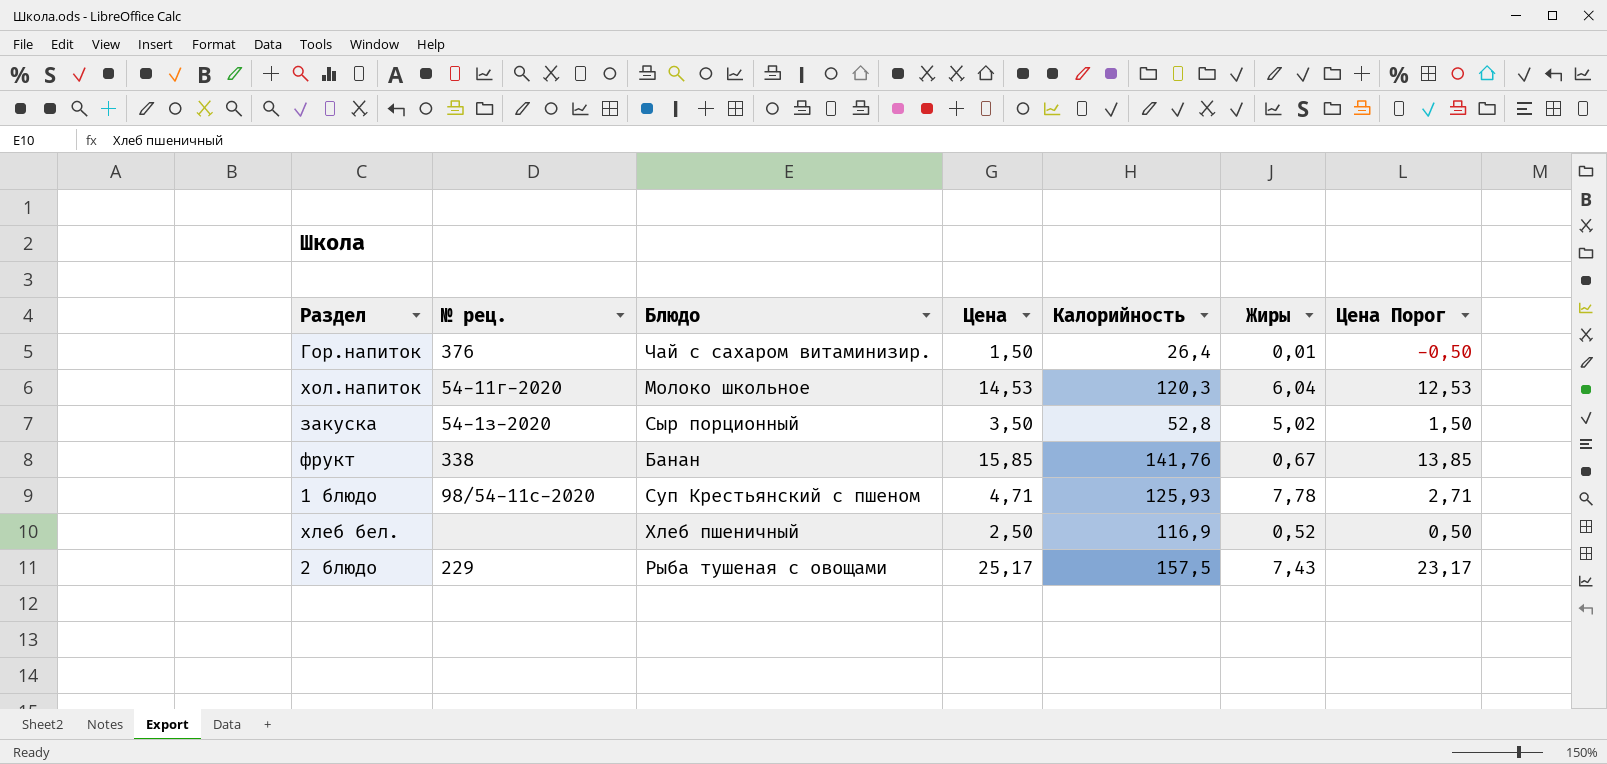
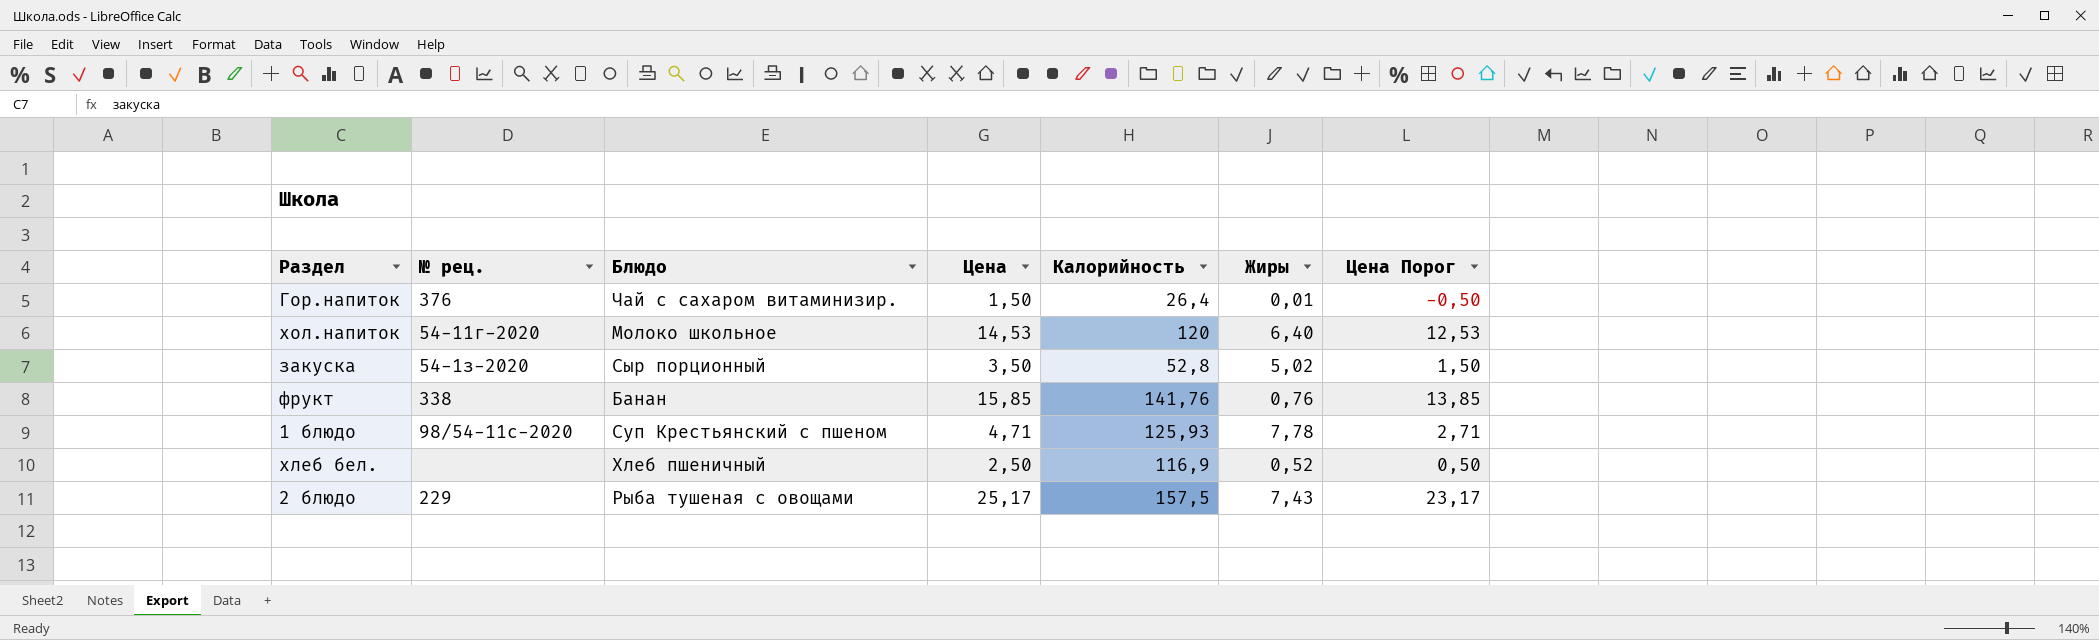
хол.напиток | Калорийность: 120,3 -> 120
хол.напиток | Жиры: 6,04 -> 6,40
фрукт | Жиры: 0,67 -> 0,76

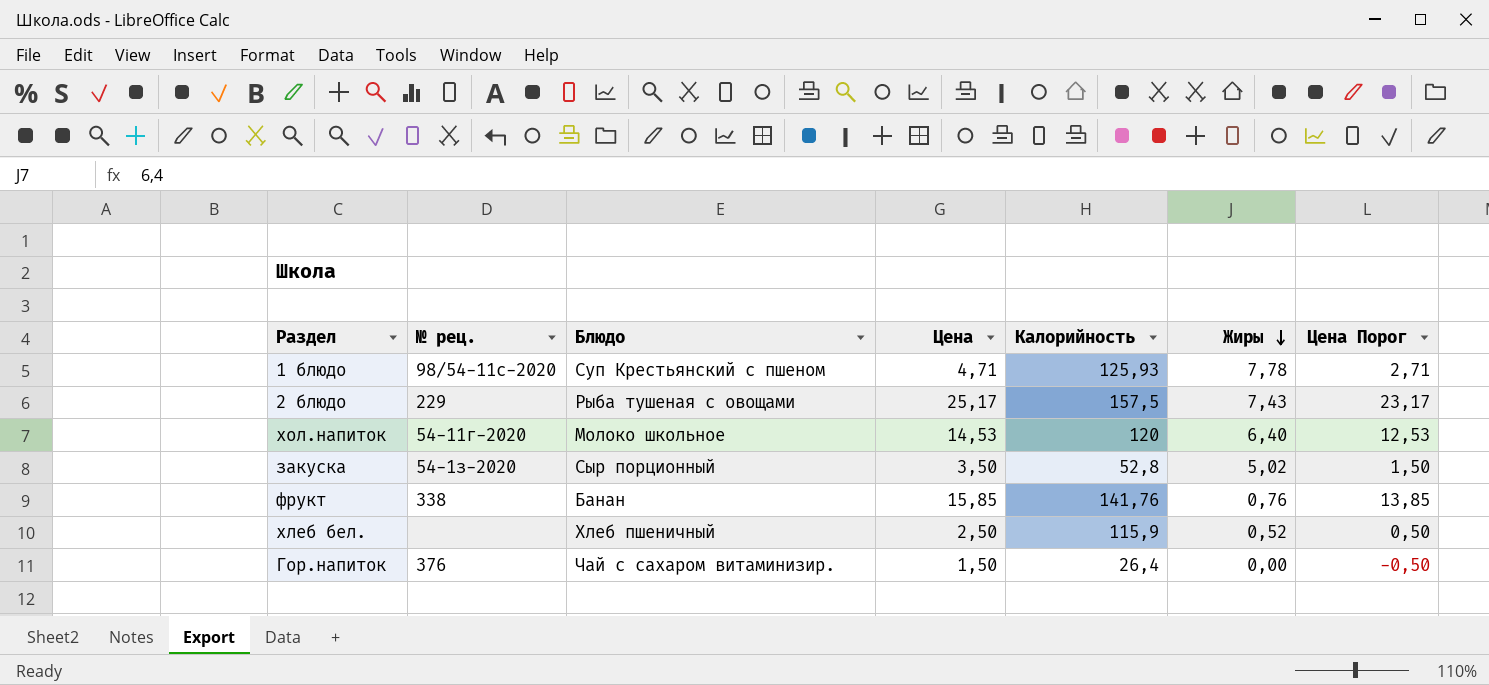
row order: none -> Жиры descending
хлеб бел. | Калорийность: 116,9 -> 115,9
Гор.напиток | Жиры: 0,01 -> 0,00

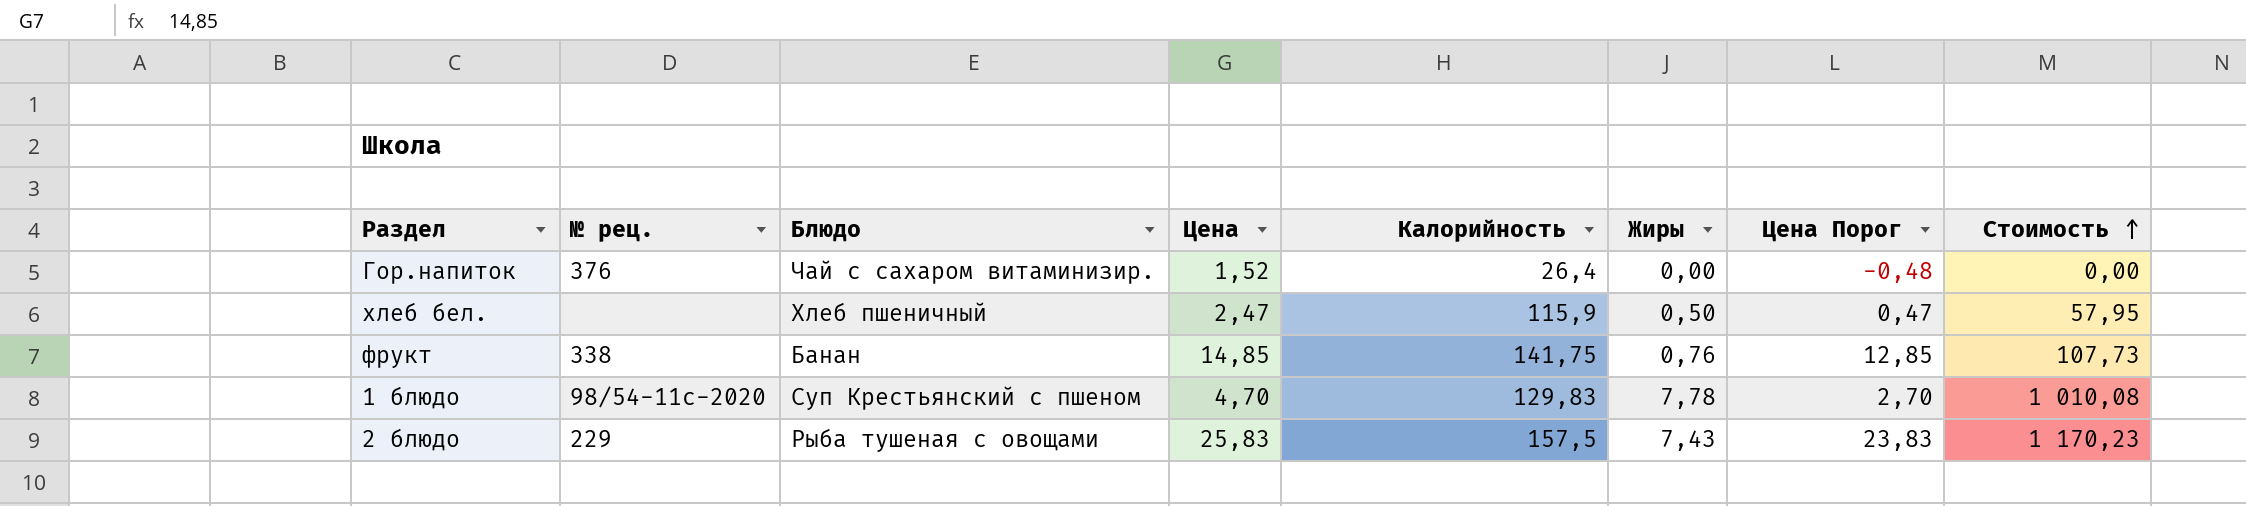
row order: Жиры descending -> Стоимость ascending
column Стоимость | formula: none -> [Калорийность] * [Жиры]
row хол.напиток: 54-11г-2020 | Молоко школьное | 14,53 | 120 | 6,40 | 12,53 -> none
row закуска: 54-1з-2020 | Сыр порционный | 3,50 | 52,8 | 5,02 | 1,50 -> none
Гор.напиток | Цена: 1,50 -> 1,52
Гор.напиток | Цена Порог: -0,50 -> -0,48
хлеб бел. | Цена: 2,50 -> 2,47
хлеб бел. | Жиры: 0,52 -> 0,50
хлеб бел. | Цена Порог: 0,50 -> 0,47
фрукт | Цена: 15,85 -> 14,85
фрукт | Калорийность: 141,76 -> 141,75
фрукт | Цена Порог: 13,85 -> 12,85
1 блюдо | Цена: 4,71 -> 4,70
1 блюдо | Калорийность: 125,93 -> 129,83
1 блюдо | Цена Порог: 2,71 -> 2,70
2 блюдо | Цена: 25,17 -> 25,83
2 блюдо | Цена Порог: 23,17 -> 23,83

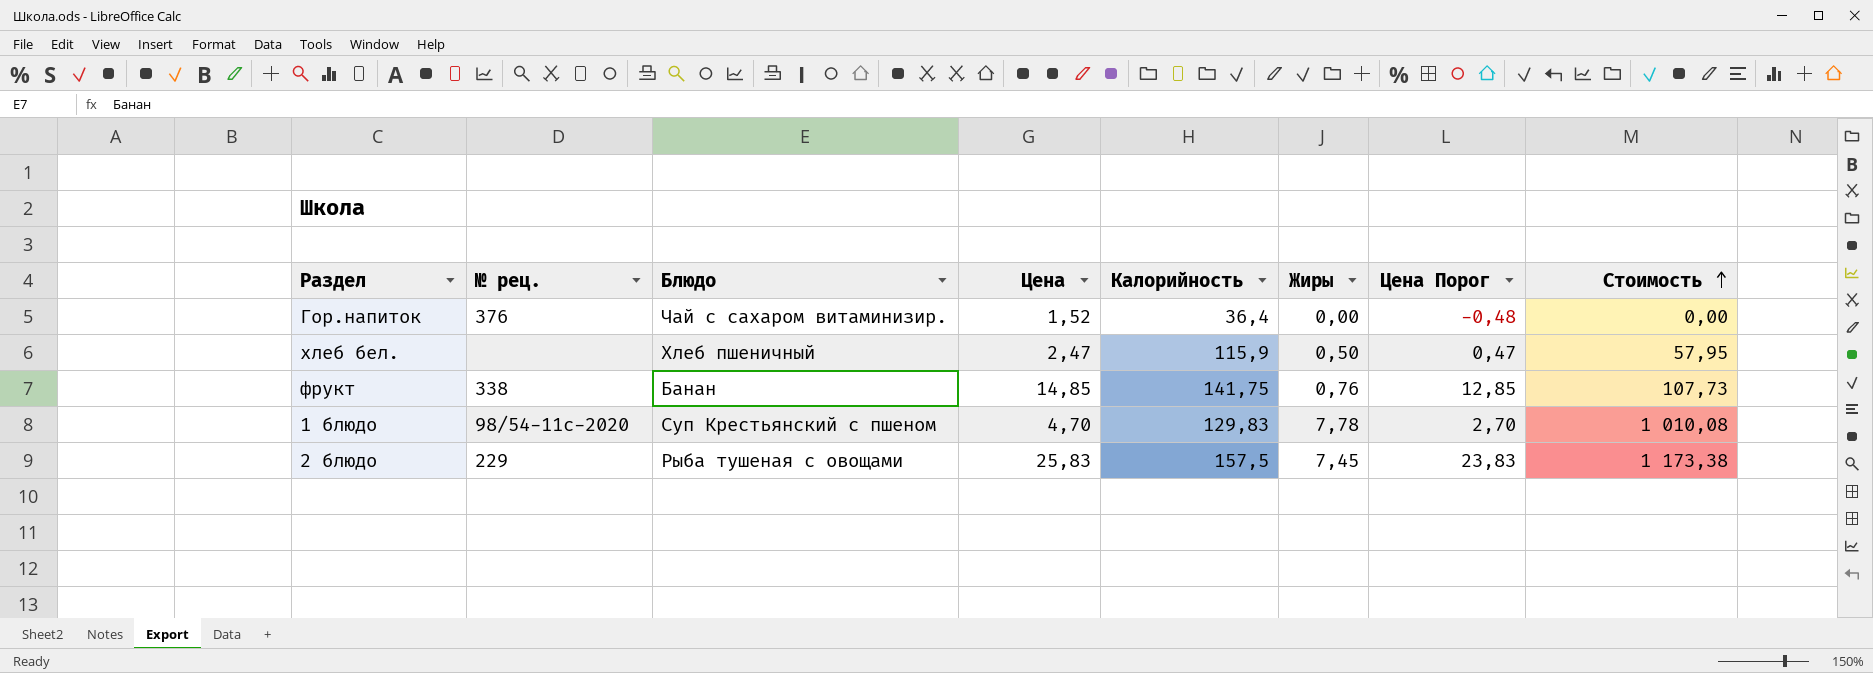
Гор.напиток | Калорийность: 26,4 -> 36,4
2 блюдо | Жиры: 7,43 -> 7,45
2 блюдо | Стоимость: 1 170,23 -> 1 173,38

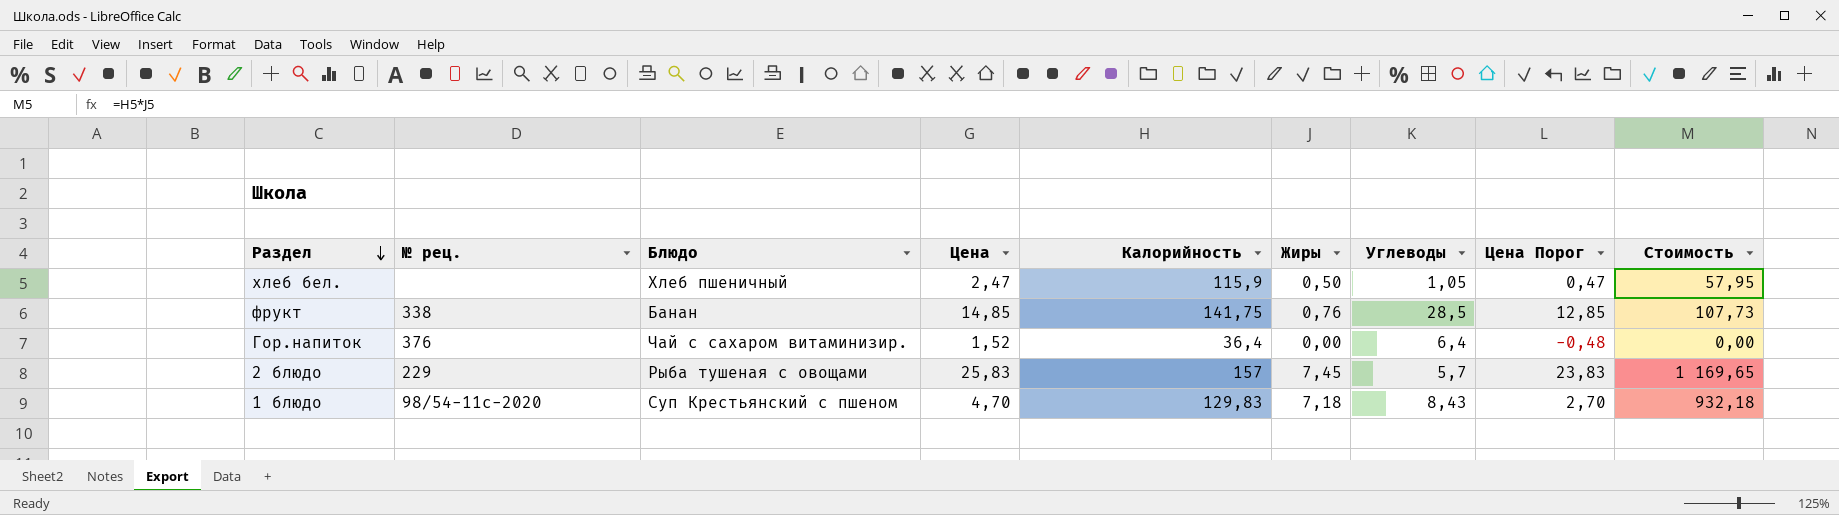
row order: Стоимость ascending -> Раздел descending
column Углеводы | position: none -> 7
2 блюдо | Калорийность: 157,5 -> 157
2 блюдо | Стоимость: 1 173,38 -> 1 169,65
1 блюдо | Жиры: 7,78 -> 7,18
1 блюдо | Стоимость: 1 010,08 -> 932,18

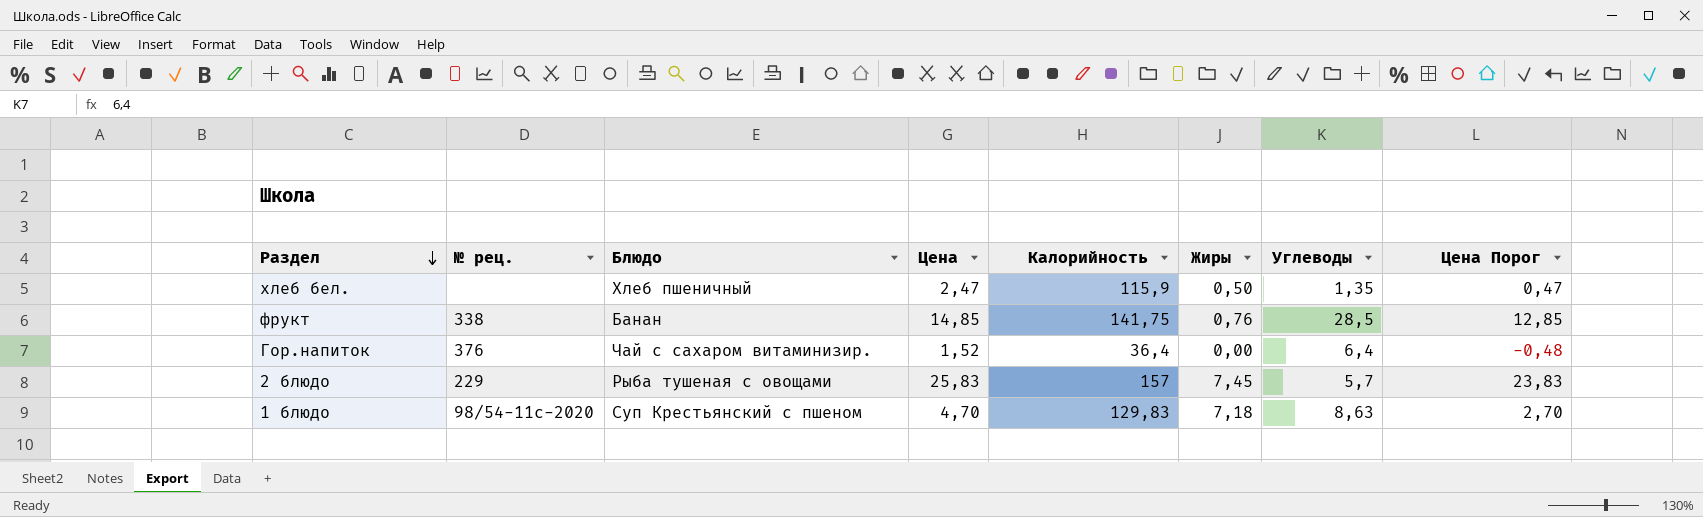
column Стоимость | formula: [Калорийность] * [Жиры] -> none
хлеб бел. | Углеводы: 1,05 -> 1,35
1 блюдо | Углеводы: 8,43 -> 8,63

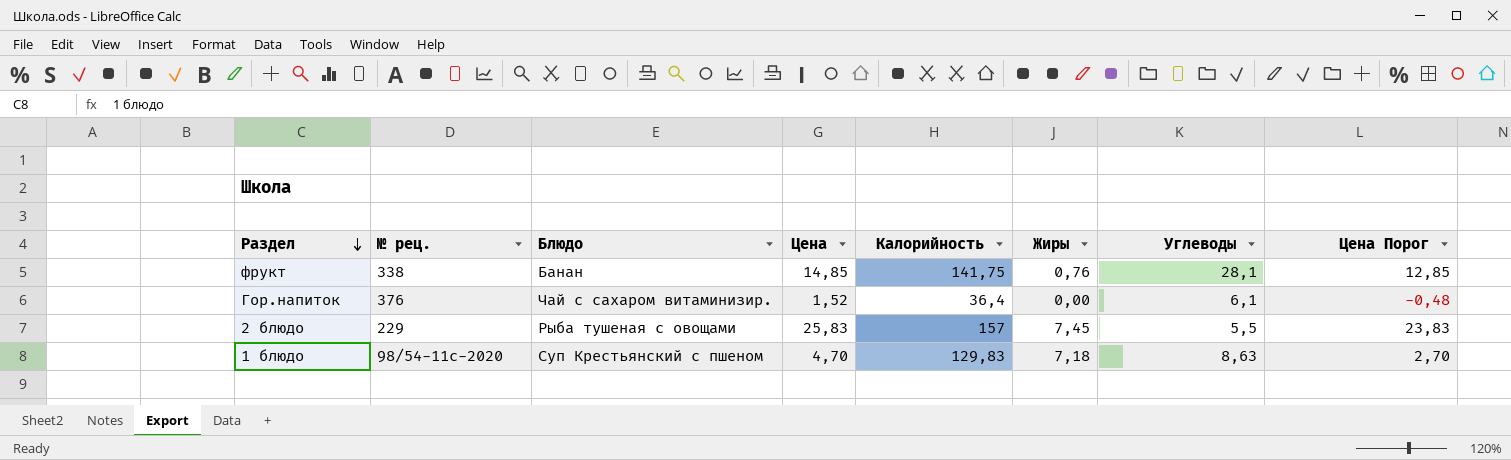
row хлеб бел.: none | Хлеб пшеничный | 2,47 | 115,9 | 0,50 | 1,35 | 0,47 -> none
фрукт | Углеводы: 28,5 -> 28,1
Гор.напиток | Углеводы: 6,4 -> 6,1
2 блюдо | Углеводы: 5,7 -> 5,5

